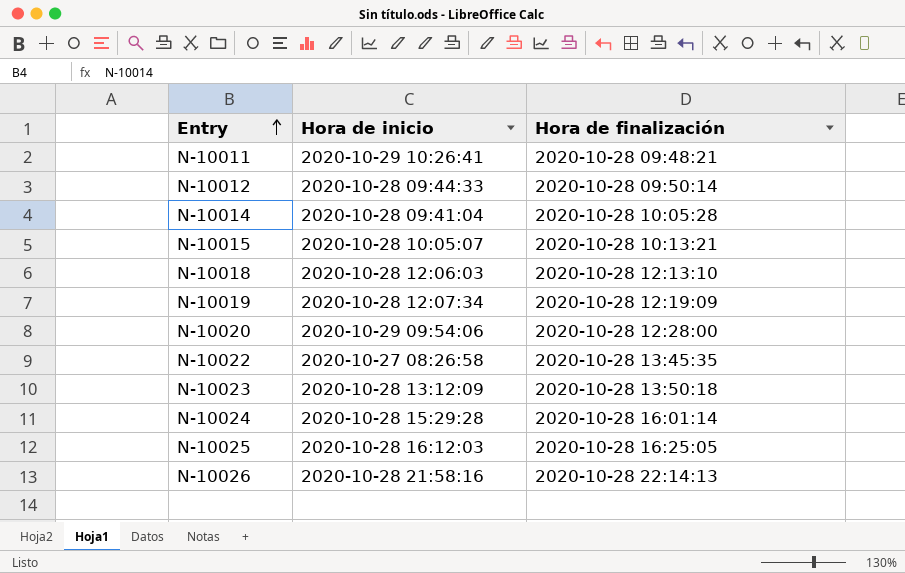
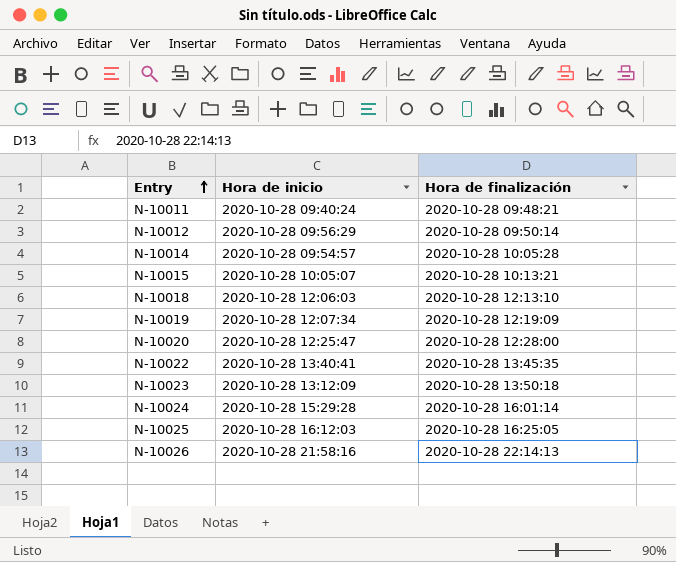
N-10011 | Hora de inicio: 2020-10-29 10:26:41 -> 2020-10-28 09:40:24
N-10012 | Hora de inicio: 2020-10-28 09:44:33 -> 2020-10-28 09:56:29
N-10014 | Hora de inicio: 2020-10-28 09:41:04 -> 2020-10-28 09:54:57
N-10020 | Hora de inicio: 2020-10-29 09:54:06 -> 2020-10-28 12:25:47
N-10022 | Hora de inicio: 2020-10-27 08:26:58 -> 2020-10-28 13:40:41

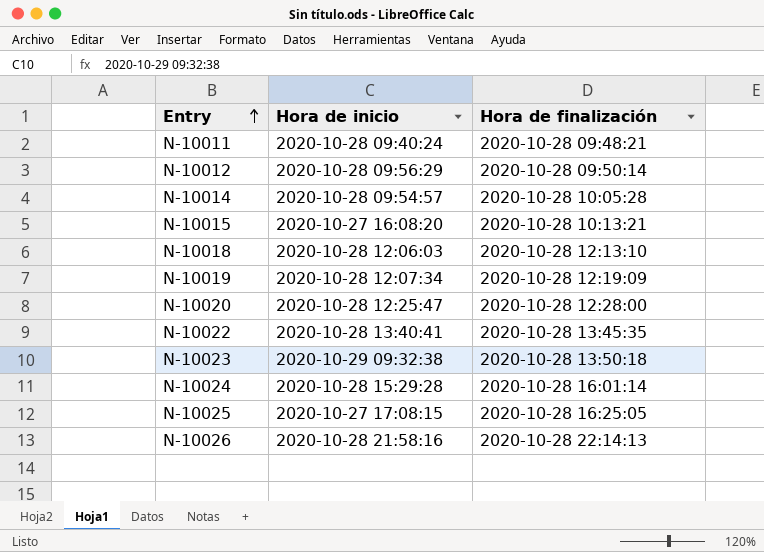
N-10015 | Hora de inicio: 2020-10-28 10:05:07 -> 2020-10-27 16:08:20
N-10023 | Hora de inicio: 2020-10-28 13:12:09 -> 2020-10-29 09:32:38
N-10025 | Hora de inicio: 2020-10-28 16:12:03 -> 2020-10-27 17:08:15

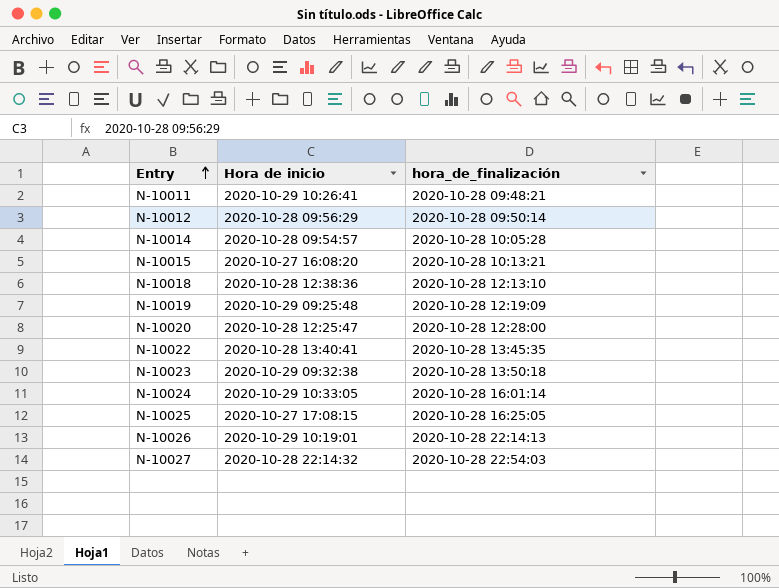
column name: Hora de finalización -> hora_de_finalización
N-10011 | Hora de inicio: 2020-10-28 09:40:24 -> 2020-10-29 10:26:41
N-10018 | Hora de inicio: 2020-10-28 12:06:03 -> 2020-10-28 12:38:36
N-10019 | Hora de inicio: 2020-10-28 12:07:34 -> 2020-10-29 09:25:48
N-10024 | Hora de inicio: 2020-10-28 15:29:28 -> 2020-10-29 10:33:05
N-10026 | Hora de inicio: 2020-10-28 21:58:16 -> 2020-10-29 10:19:01
row N-10027: none -> 2020-10-28 22:14:32 | 2020-10-28 22:54:03

